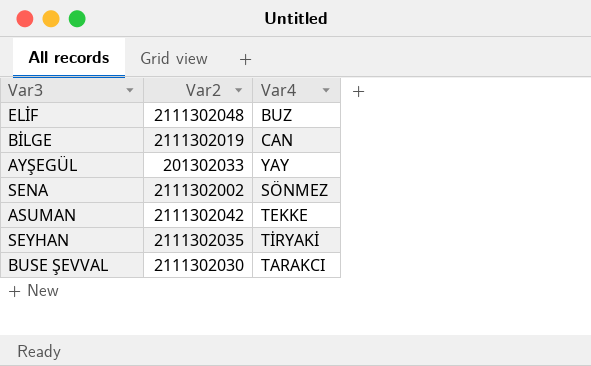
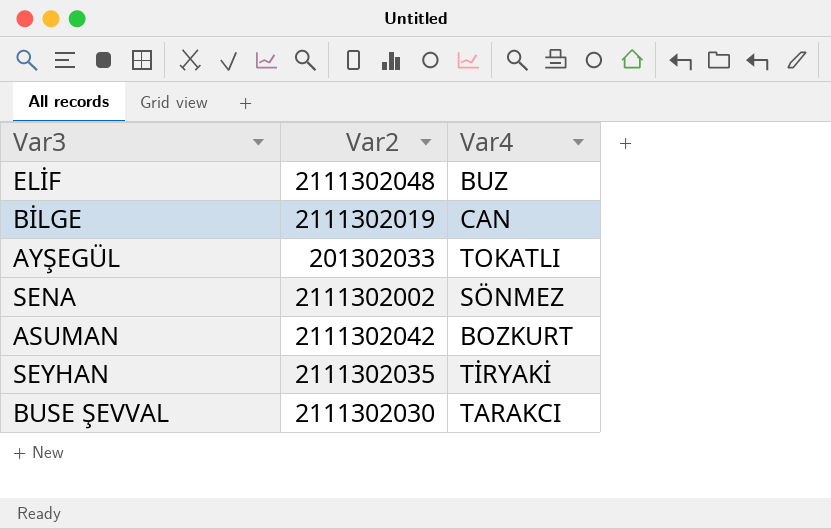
AYŞEGÜL | Var4: YAY -> TOKATLI
ASUMAN | Var4: TEKKE -> BOZKURT

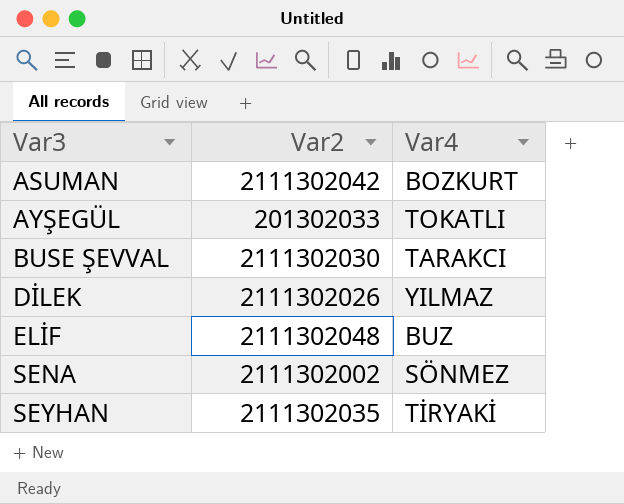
row order: none -> Var3 ascending
row BİLGE: 2111302019 | CAN -> none
row DİLEK: none -> 2111302026 | YILMAZ

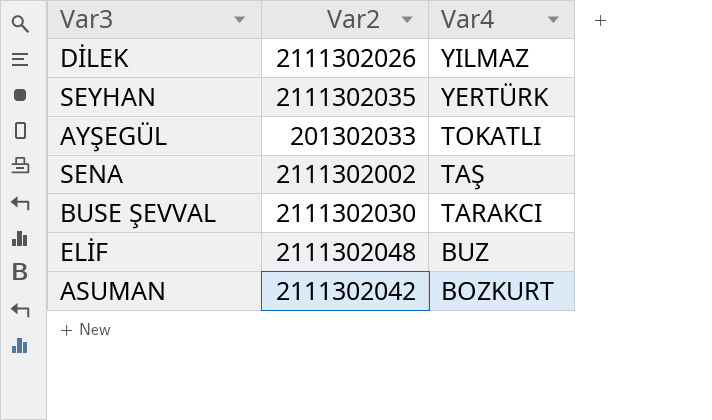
row order: Var3 ascending -> Var4 descending
SEYHAN | Var4: TİRYAKİ -> YERTÜRK
SENA | Var4: SÖNMEZ -> TAŞ

